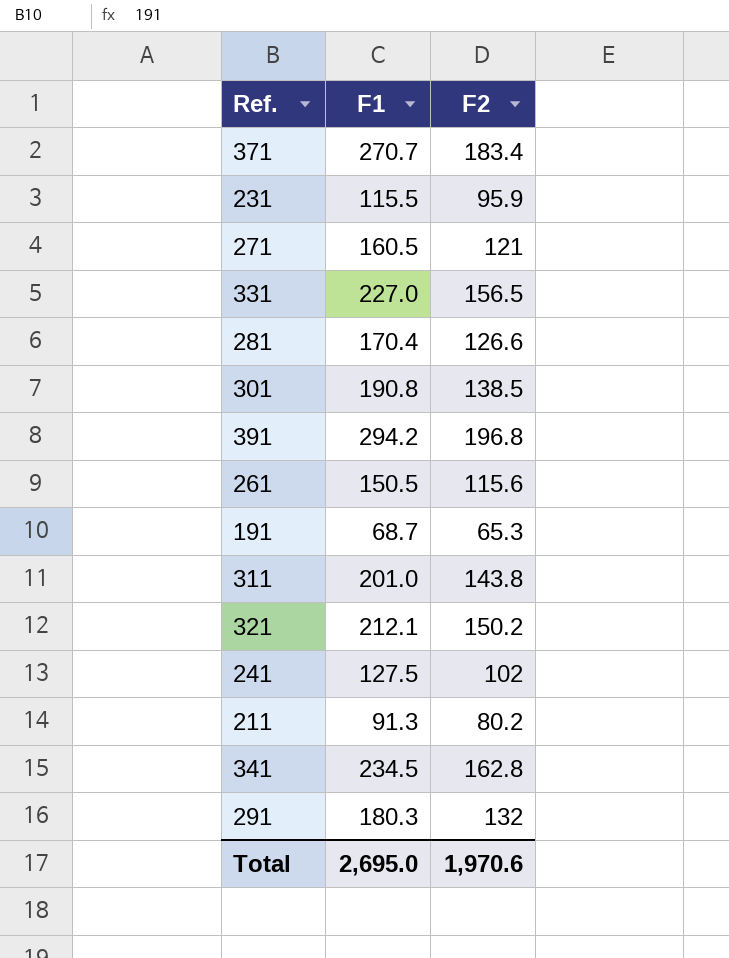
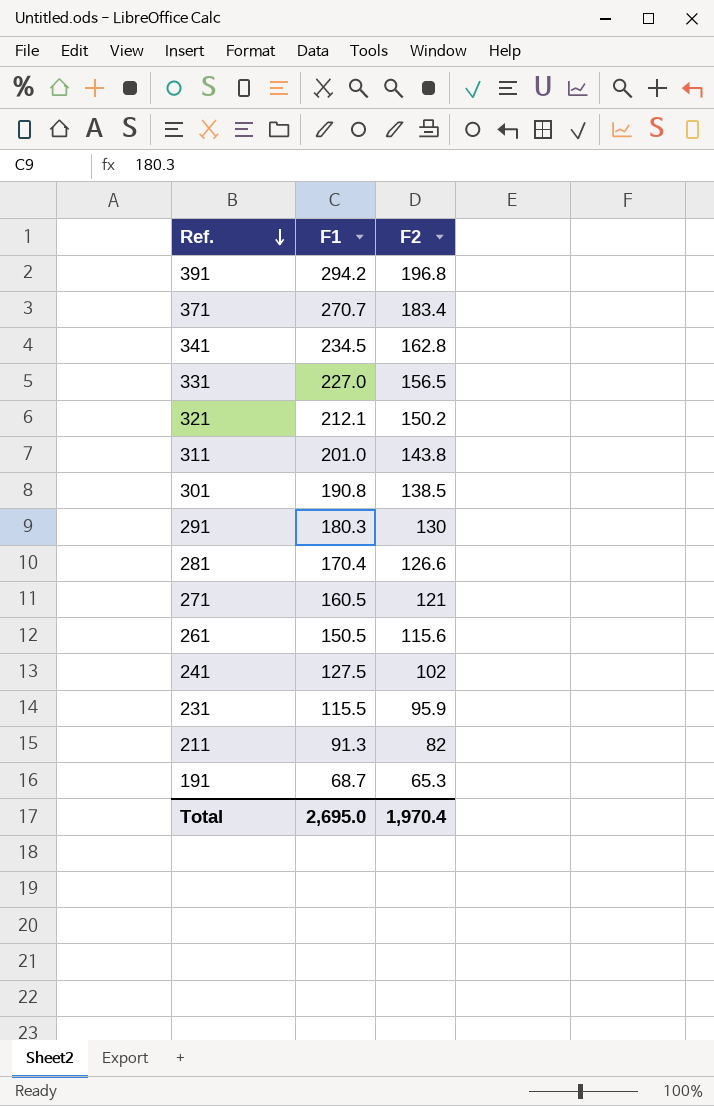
row order: none -> Ref. descending
291 | F2: 132 -> 130
211 | F2: 80.2 -> 82
Total | F2: 1,970.6 -> 1,970.4

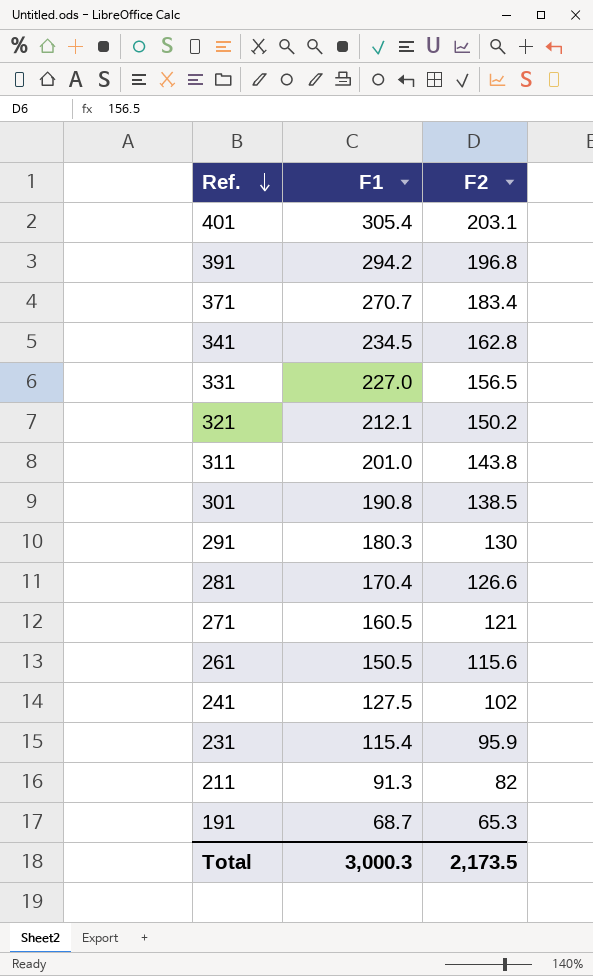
row 401: none -> 305.4 | 203.1
231 | F1: 115.5 -> 115.4
Total | F1: 2,695.0 -> 3,000.3
Total | F2: 1,970.4 -> 2,173.5

